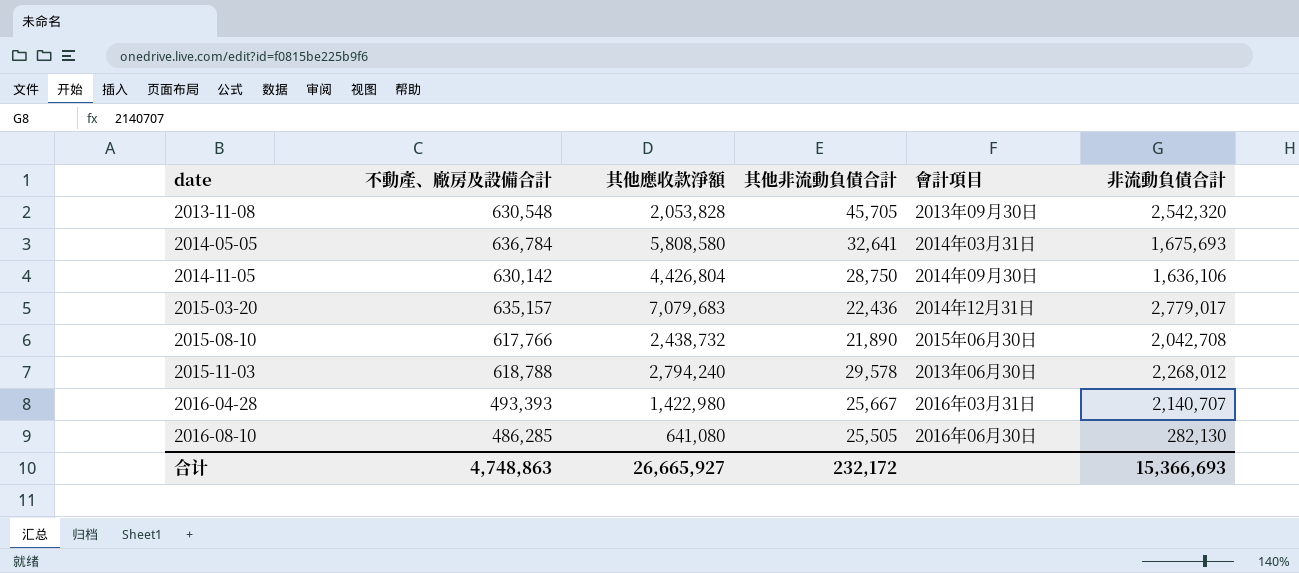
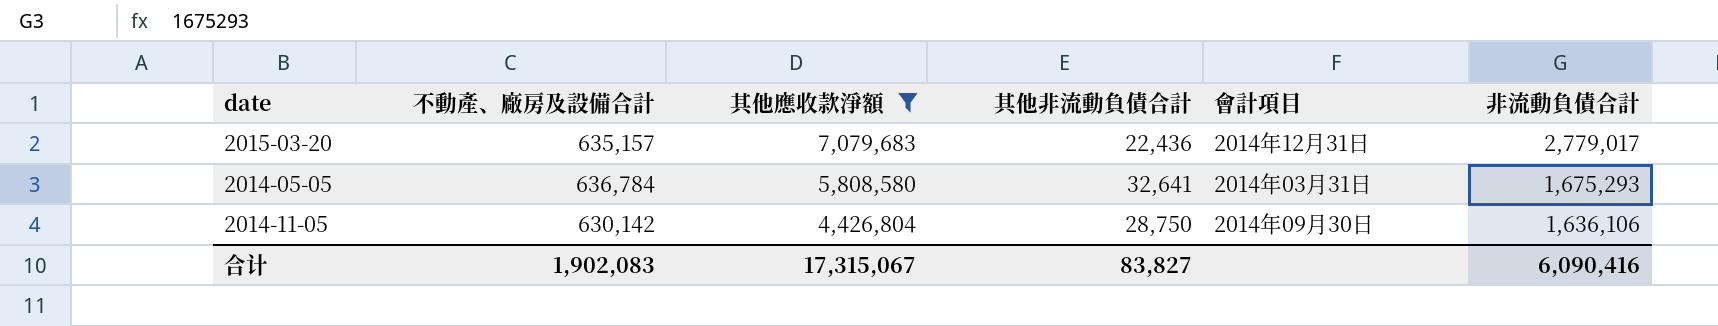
filter: none -> 其他應收款淨額 >= 4,426,804
row order: date ascending -> 其他應收款淨額 descending
2014-05-05 | 非流動負債合計: 1,675,693 -> 1,675,293
合计 | 不動產、廠房及設備合計: 4,748,863 -> 1,902,083
合计 | 其他應收款淨額: 26,665,927 -> 17,315,067
合计 | 其他非流動負債合計: 232,172 -> 83,827
合计 | 非流動負債合計: 15,366,693 -> 6,090,416

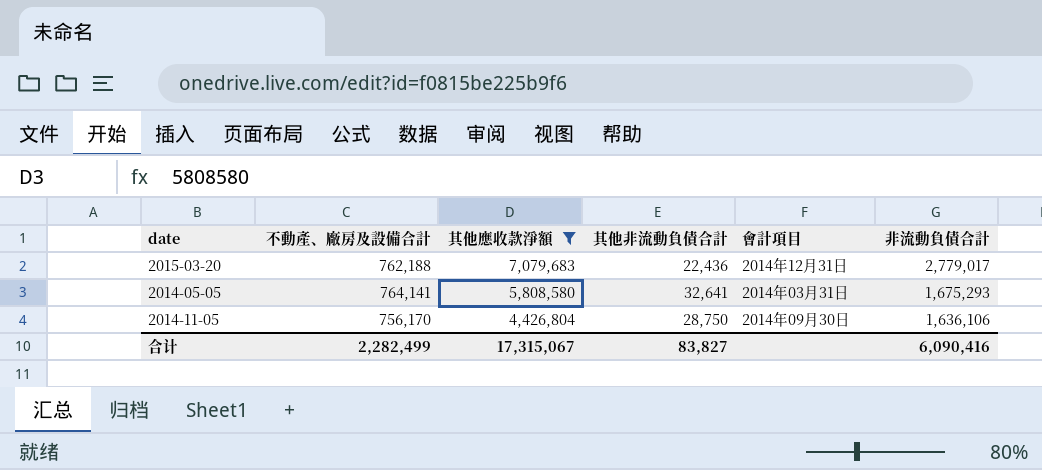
2015-03-20 | 不動產、廠房及設備合計: 635,157 -> 762,188
2014-05-05 | 不動產、廠房及設備合計: 636,784 -> 764,141
2014-11-05 | 不動產、廠房及設備合計: 630,142 -> 756,170
合计 | 不動產、廠房及設備合計: 1,902,083 -> 2,282,499

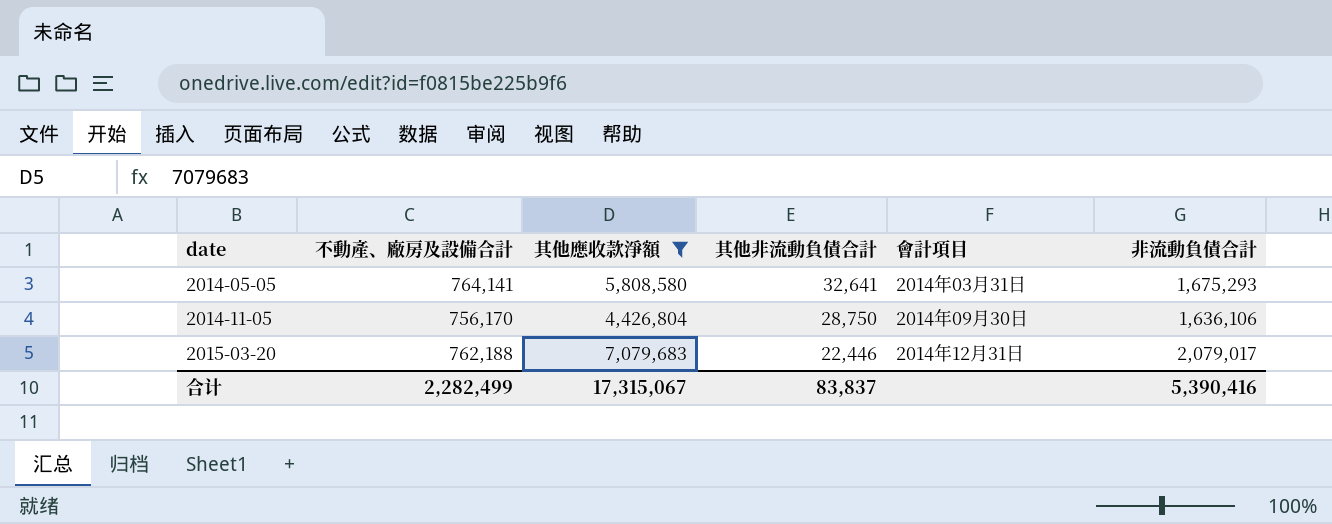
row order: 其他應收款淨額 descending -> date ascending
2015-03-20 | 其他非流動負債合計: 22,436 -> 22,446
2015-03-20 | 非流動負債合計: 2,779,017 -> 2,079,017
合计 | 其他非流動負債合計: 83,827 -> 83,837
合计 | 非流動負債合計: 6,090,416 -> 5,390,416

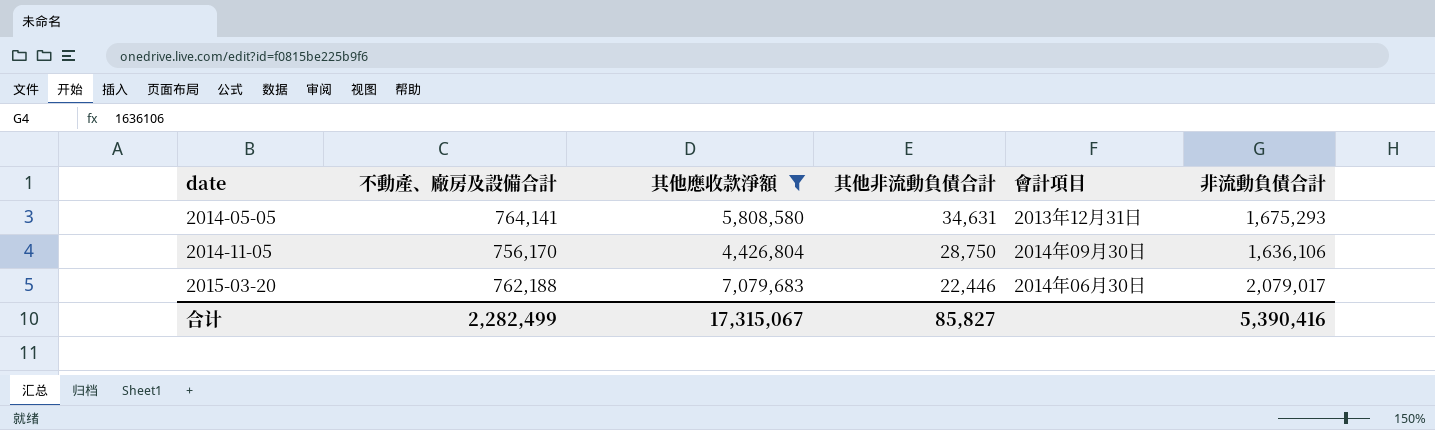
2014-05-05 | 其他非流動負債合計: 32,641 -> 34,631
2014-05-05 | 會計項目: 2014年03月31日 -> 2013年12月31日
2015-03-20 | 會計項目: 2014年12月31日 -> 2014年06月30日
合计 | 其他非流動負債合計: 83,837 -> 85,827

